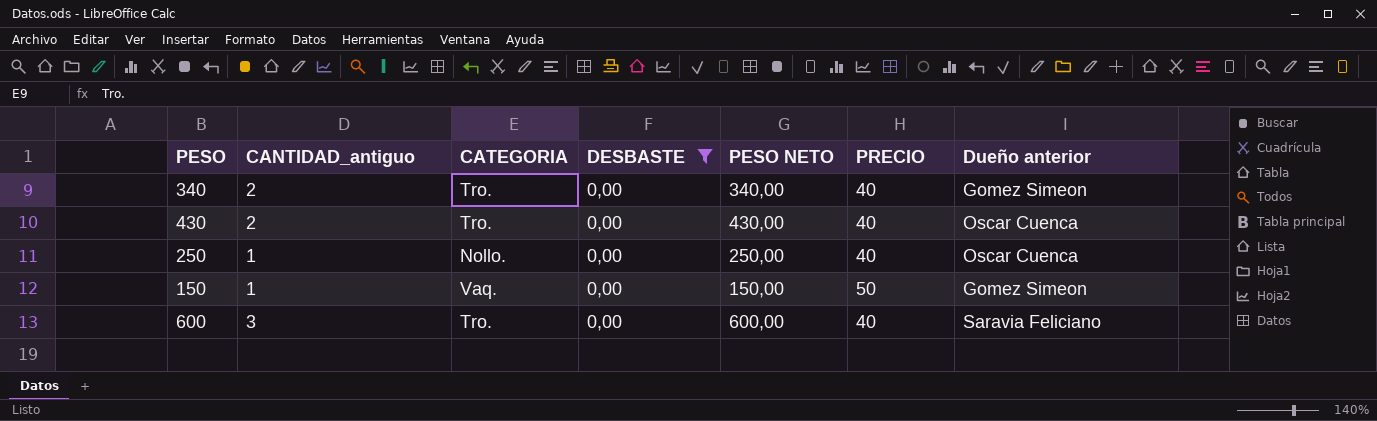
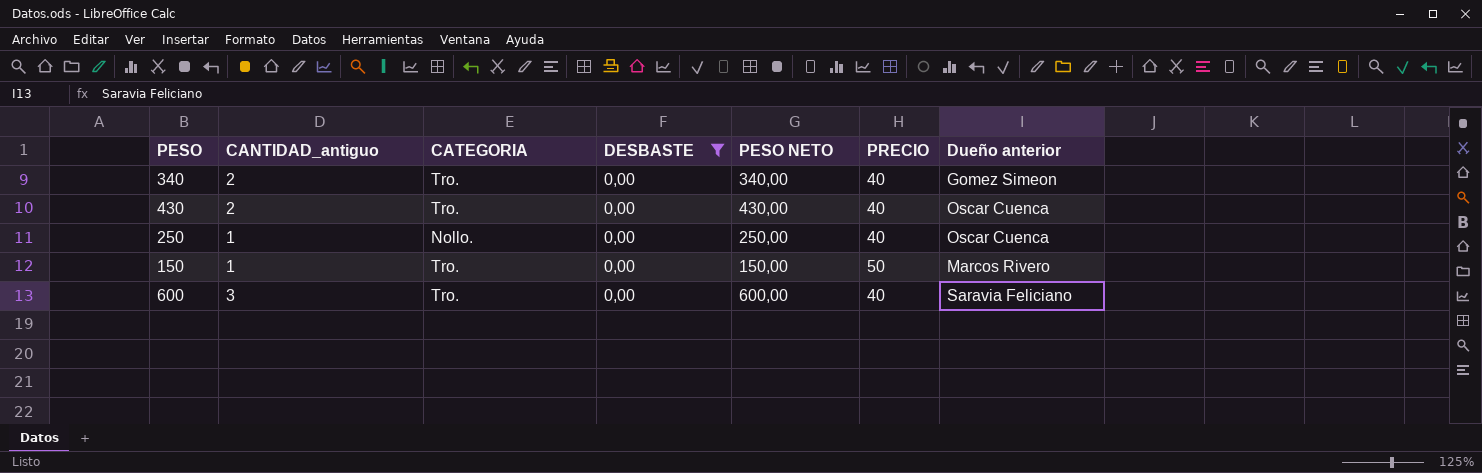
150 | CATEGORIA: Vaq. -> Tro.
150 | Dueño anterior: Gomez Simeon -> Marcos Rivero

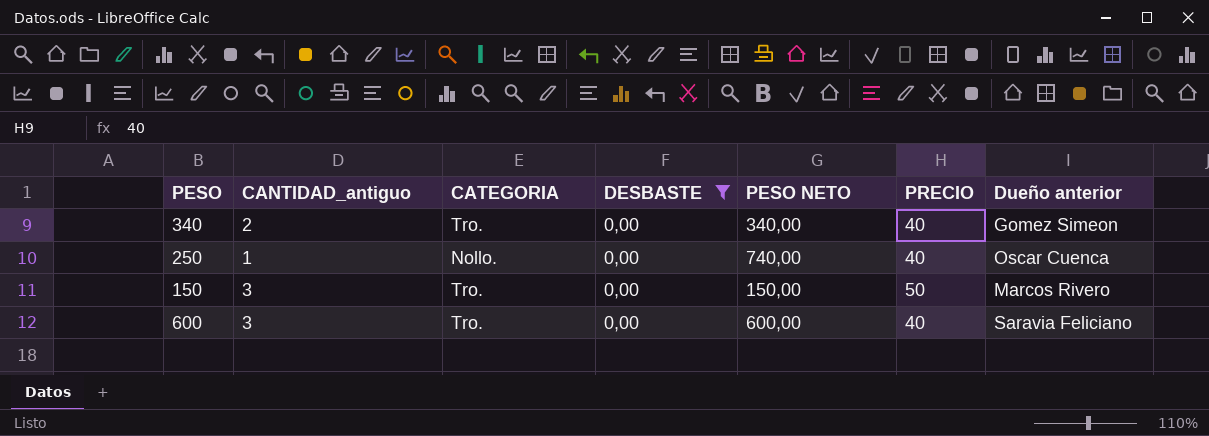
row 430: 2 | Tro. | 0,00 | 430,00 | 40 | Oscar Cuenca -> none
250 | PESO NETO: 250,00 -> 740,00
150 | CANTIDAD_antiguo: 1 -> 3

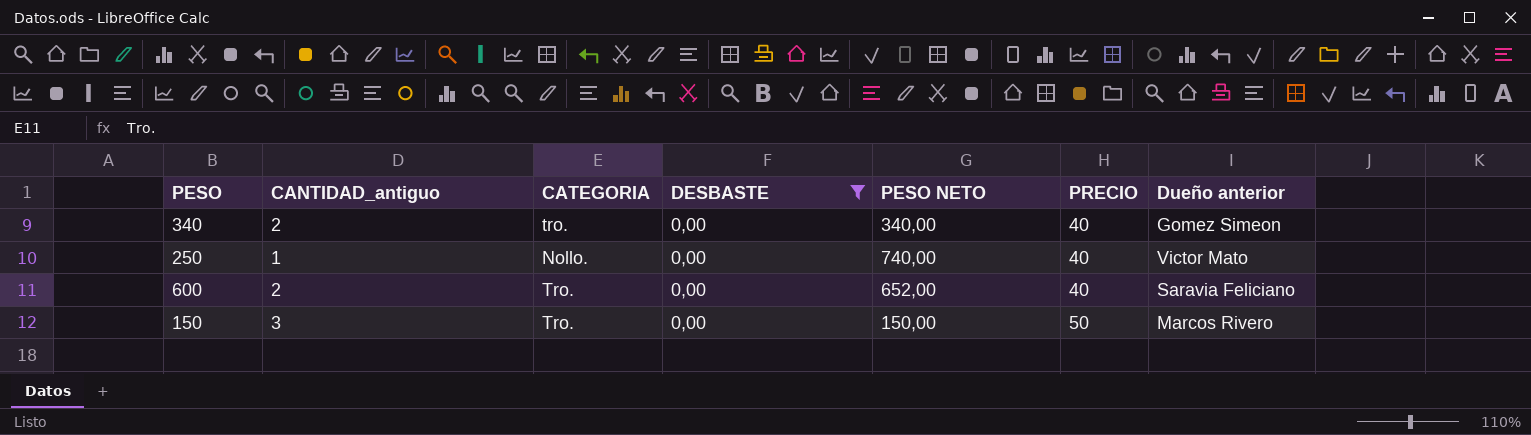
row order: none -> PRECIO ascending
340 | CATEGORIA: Tro. -> tro.
250 | Dueño anterior: Oscar Cuenca -> Victor Mato
600 | CANTIDAD_antiguo: 3 -> 2
600 | PESO NETO: 600,00 -> 652,00

